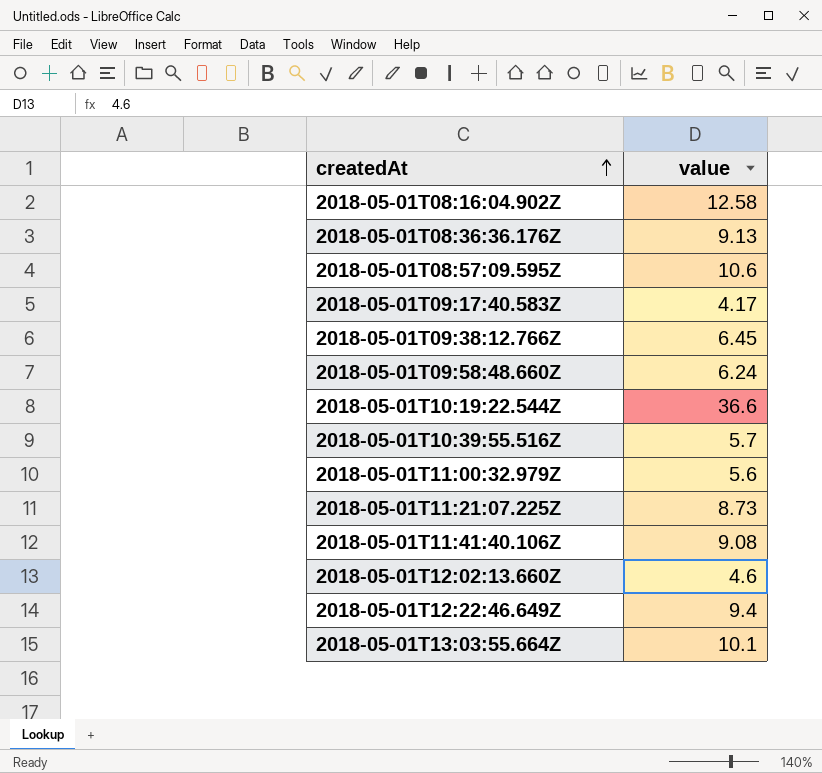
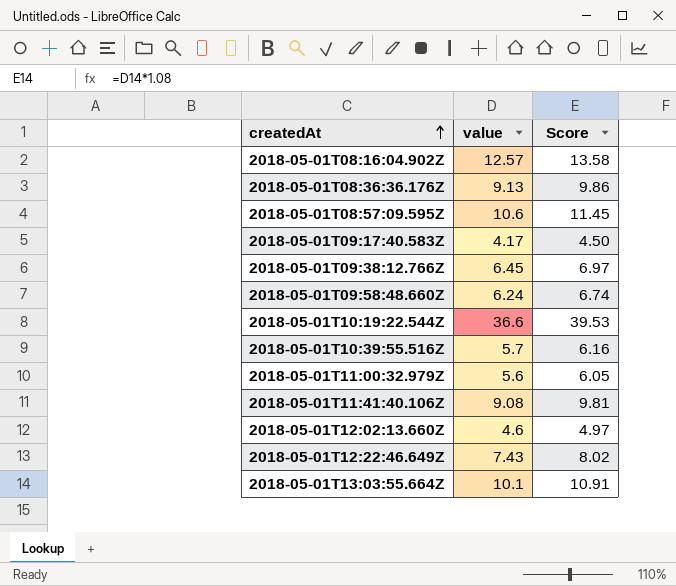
column Score | formula: none -> [value] * 1.08
row 2018-05-01T11:21:07.225Z: 8.73 -> none
2018-05-01T08:16:04.902Z | value: 12.58 -> 12.57
2018-05-01T12:22:46.649Z | value: 9.4 -> 7.43

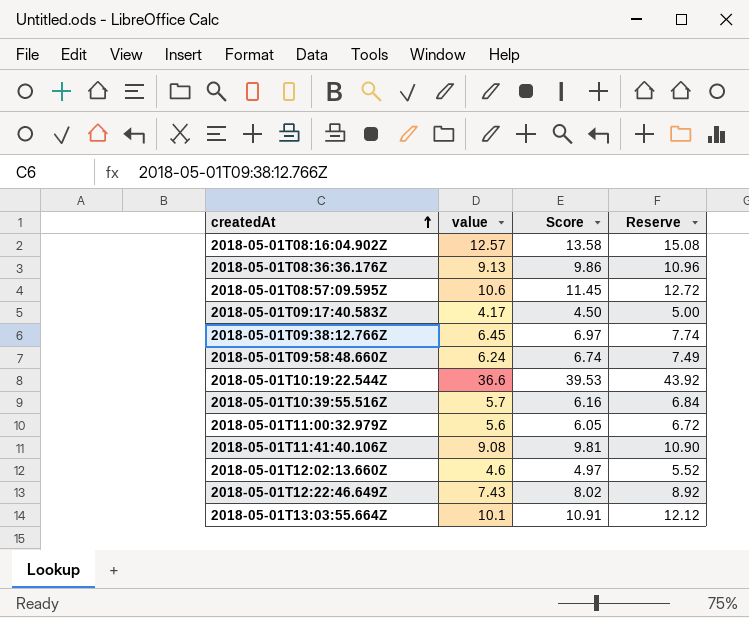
column Reserve | formula: none -> [value] * 1.2

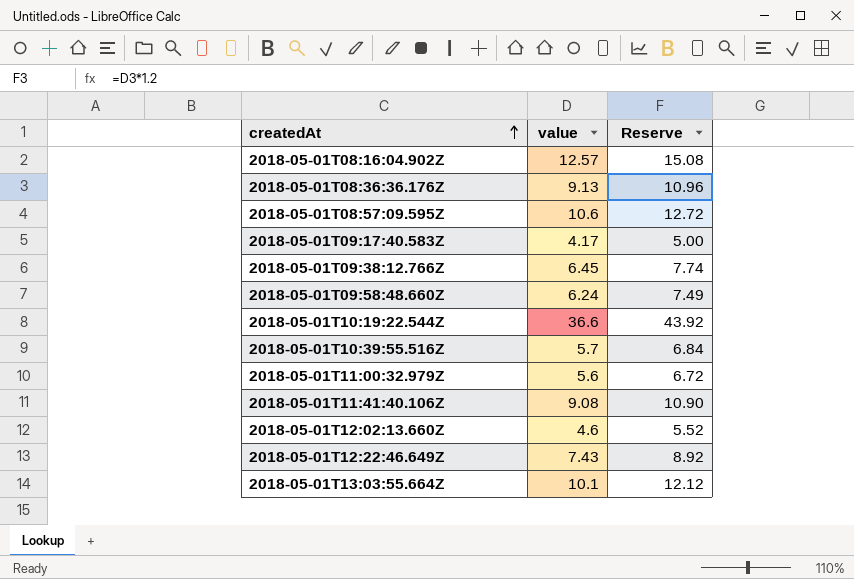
column Score | formula: [value] * 1.08 -> none

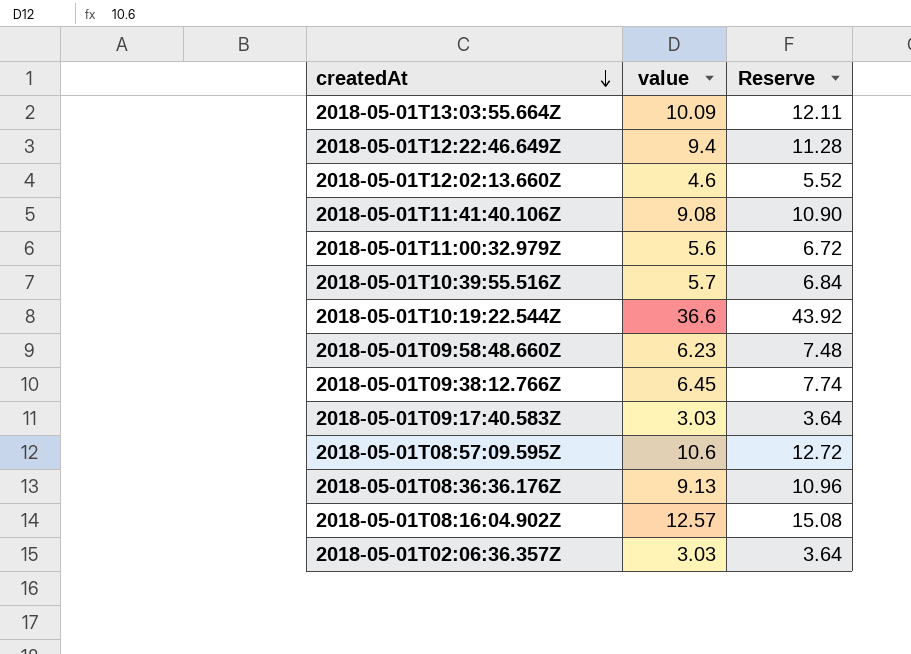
row order: createdAt ascending -> createdAt descending
2018-05-01T13:03:55.664Z | value: 10.1 -> 10.09
2018-05-01T13:03:55.664Z | Reserve: 12.12 -> 12.11
2018-05-01T12:22:46.649Z | value: 7.43 -> 9.4
2018-05-01T12:22:46.649Z | Reserve: 8.92 -> 11.28
2018-05-01T09:58:48.660Z | value: 6.24 -> 6.23
2018-05-01T09:58:48.660Z | Reserve: 7.49 -> 7.48
2018-05-01T09:17:40.583Z | value: 4.17 -> 3.03
2018-05-01T09:17:40.583Z | Reserve: 5.00 -> 3.64
row 2018-05-01T02:06:36.357Z: none -> 3.03 | 3.64

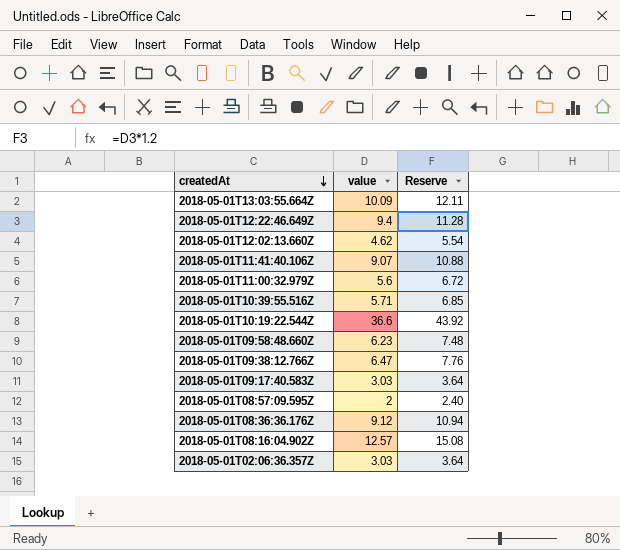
2018-05-01T12:02:13.660Z | value: 4.6 -> 4.62
2018-05-01T12:02:13.660Z | Reserve: 5.52 -> 5.54
2018-05-01T11:41:40.106Z | value: 9.08 -> 9.07
2018-05-01T11:41:40.106Z | Reserve: 10.90 -> 10.88
2018-05-01T10:39:55.516Z | value: 5.7 -> 5.71
2018-05-01T10:39:55.516Z | Reserve: 6.84 -> 6.85
2018-05-01T09:38:12.766Z | value: 6.45 -> 6.47
2018-05-01T09:38:12.766Z | Reserve: 7.74 -> 7.76
2018-05-01T08:57:09.595Z | value: 10.6 -> 2
2018-05-01T08:57:09.595Z | Reserve: 12.72 -> 2.40
2018-05-01T08:36:36.176Z | value: 9.13 -> 9.12
2018-05-01T08:36:36.176Z | Reserve: 10.96 -> 10.94

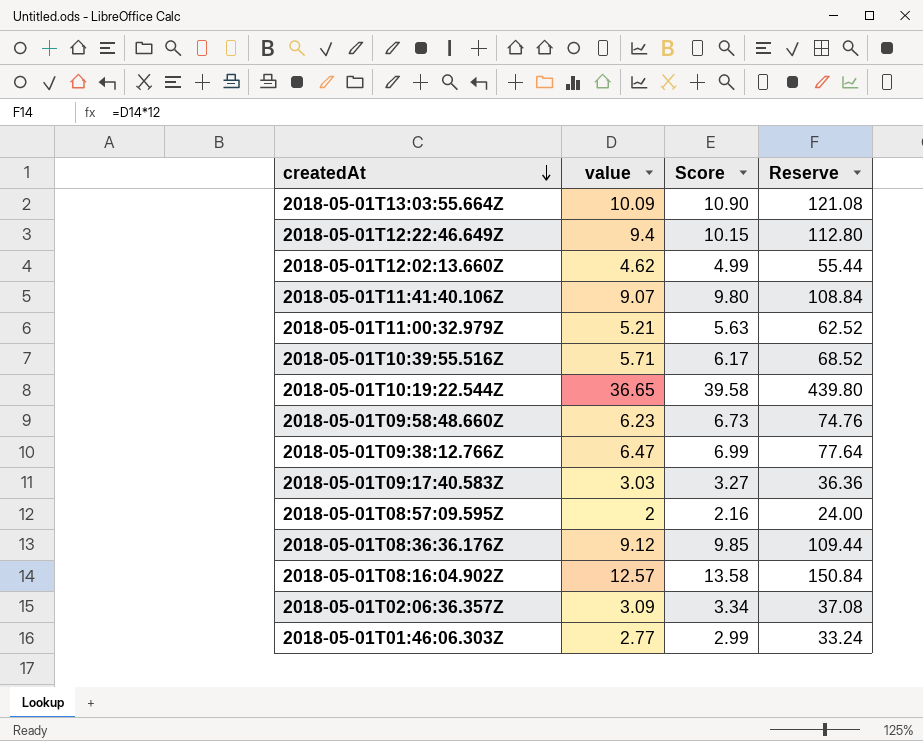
column Score | formula: none -> [value] * 1.08
column Reserve | formula: [value] * 1.2 -> [value] * 12
2018-05-01T11:00:32.979Z | value: 5.6 -> 5.21
2018-05-01T10:19:22.544Z | value: 36.6 -> 36.65
2018-05-01T02:06:36.357Z | value: 3.03 -> 3.09
row 2018-05-01T01:46:06.303Z: none -> 2.77 | 2.99 | 33.24

